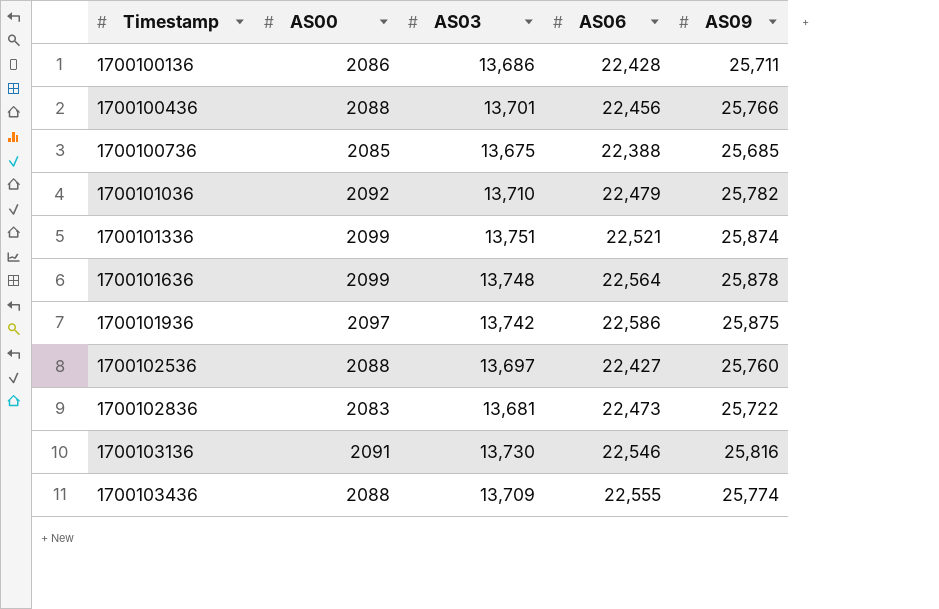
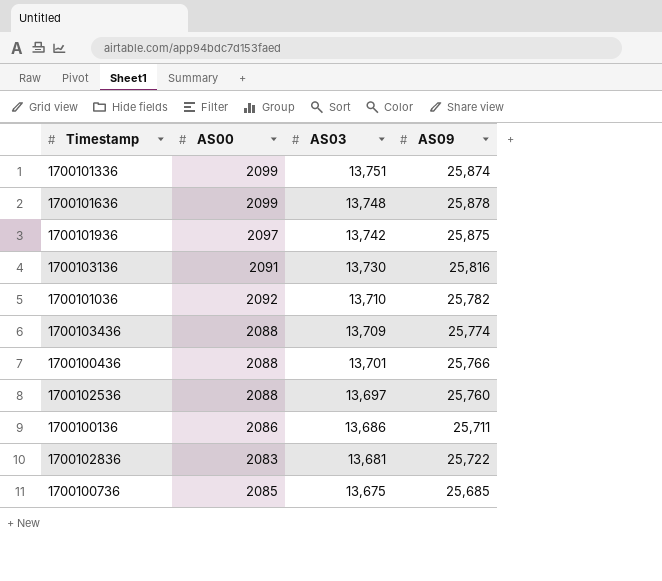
row order: Timestamp ascending -> AS03 descending
column AS06 | position: 4 -> none

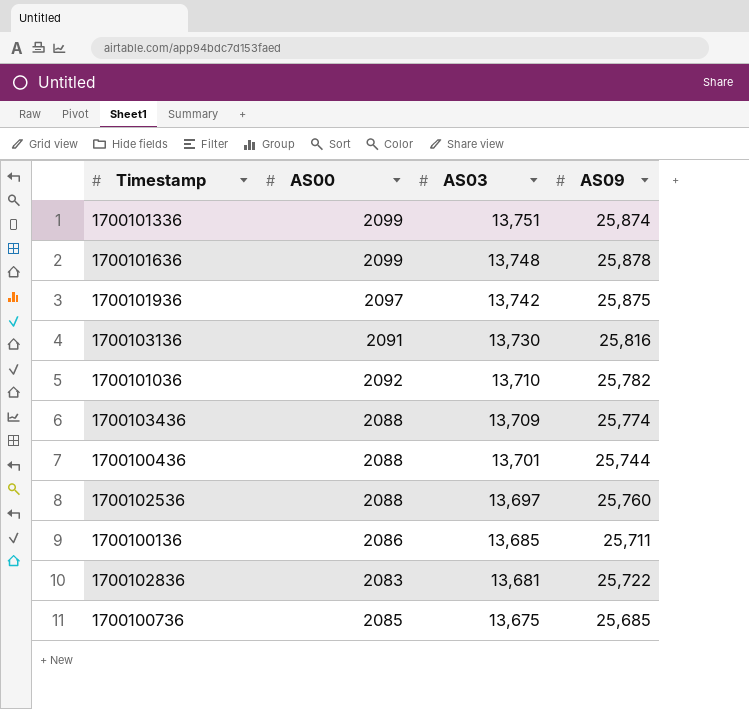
1700100436 | AS09: 25,766 -> 25,744
1700100136 | AS03: 13,686 -> 13,685

